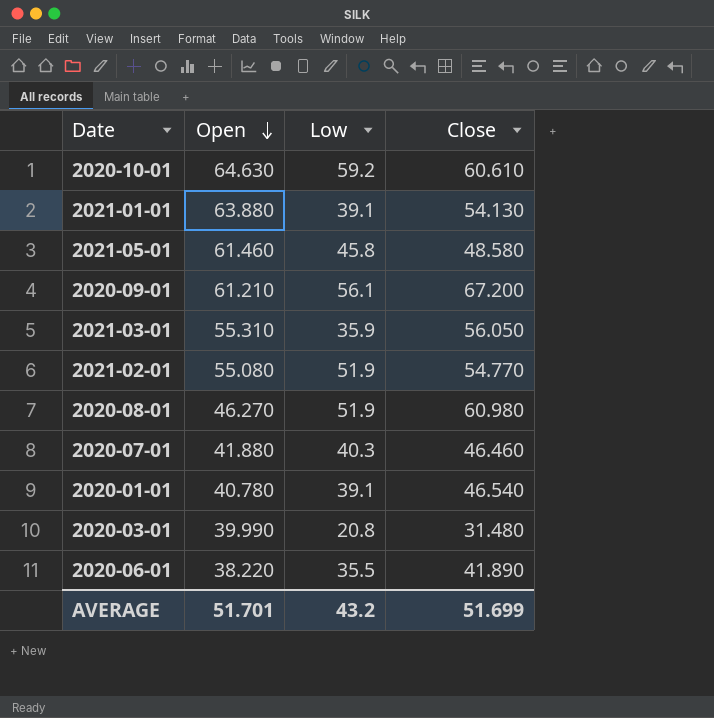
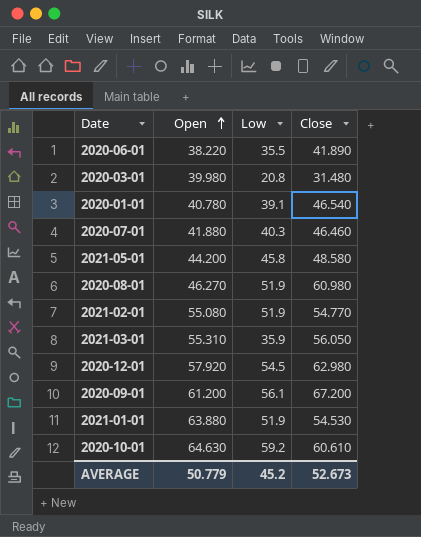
row order: Open descending -> Open ascending
2020-03-01 | Open: 39.990 -> 39.980
2021-05-01 | Open: 61.460 -> 44.200
row 2020-12-01: none -> 57.920 | 54.5 | 62.980
2020-09-01 | Open: 61.210 -> 61.200
2021-01-01 | Low: 39.1 -> 51.9
2021-01-01 | Close: 54.130 -> 54.530
AVERAGE | Open: 51.701 -> 50.779
AVERAGE | Low: 43.2 -> 45.2
AVERAGE | Close: 51.699 -> 52.673

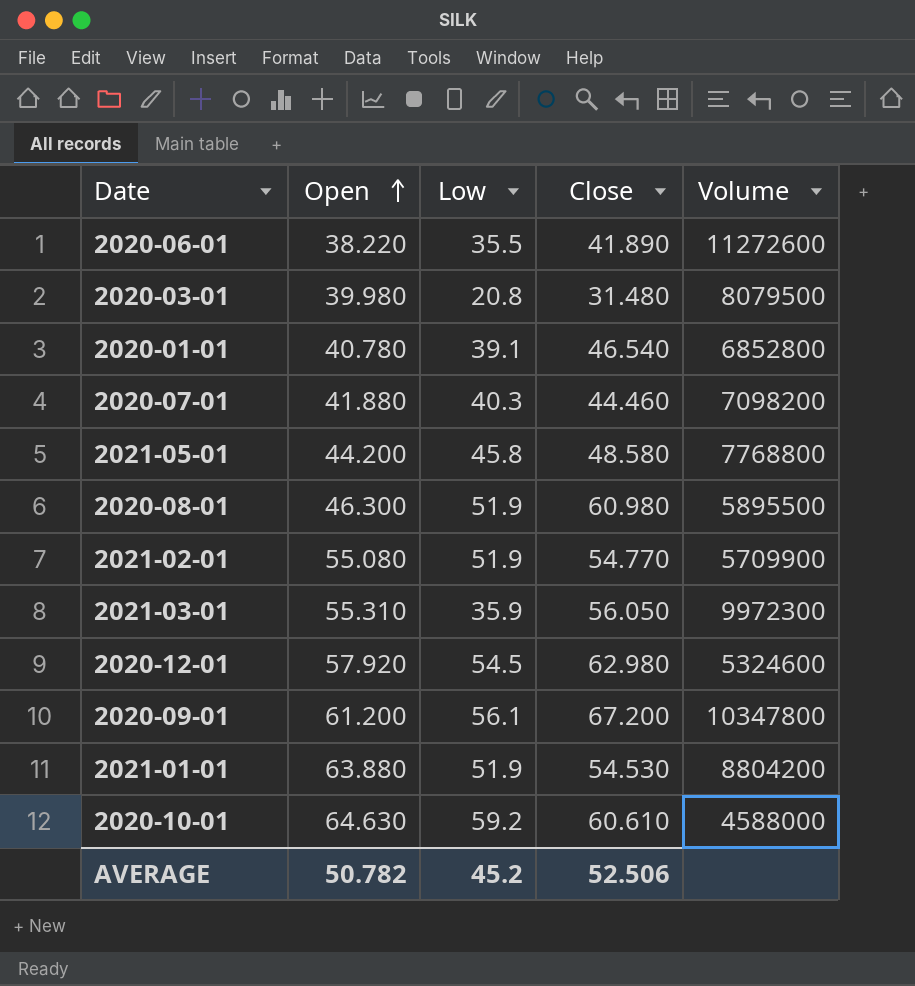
column Volume | position: none -> 5
2020-07-01 | Close: 46.460 -> 44.460
2020-08-01 | Open: 46.270 -> 46.300
AVERAGE | Open: 50.779 -> 50.782
AVERAGE | Close: 52.673 -> 52.506

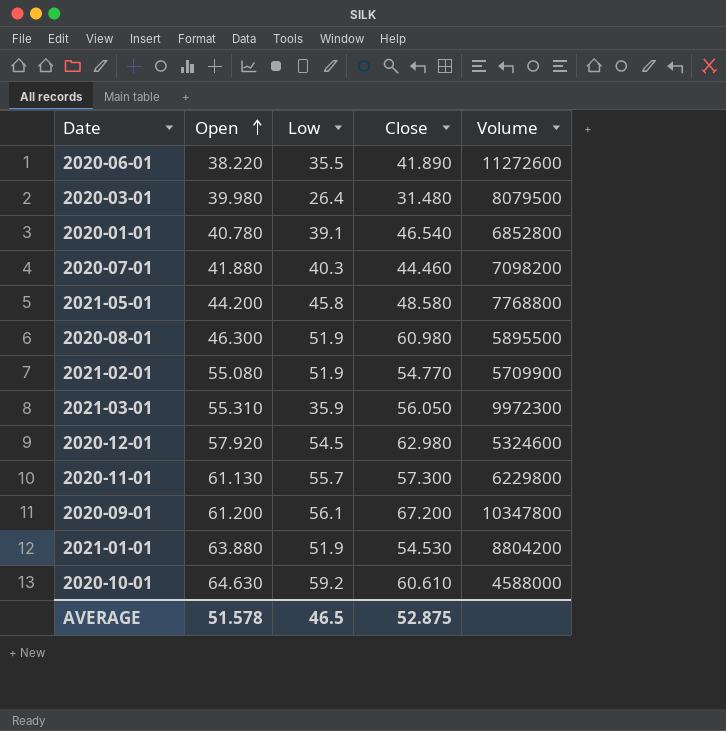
2020-03-01 | Low: 20.8 -> 26.4
row 2020-11-01: none -> 61.130 | 55.7 | 57.300 | 6229800
AVERAGE | Open: 50.782 -> 51.578
AVERAGE | Low: 45.2 -> 46.5
AVERAGE | Close: 52.506 -> 52.875

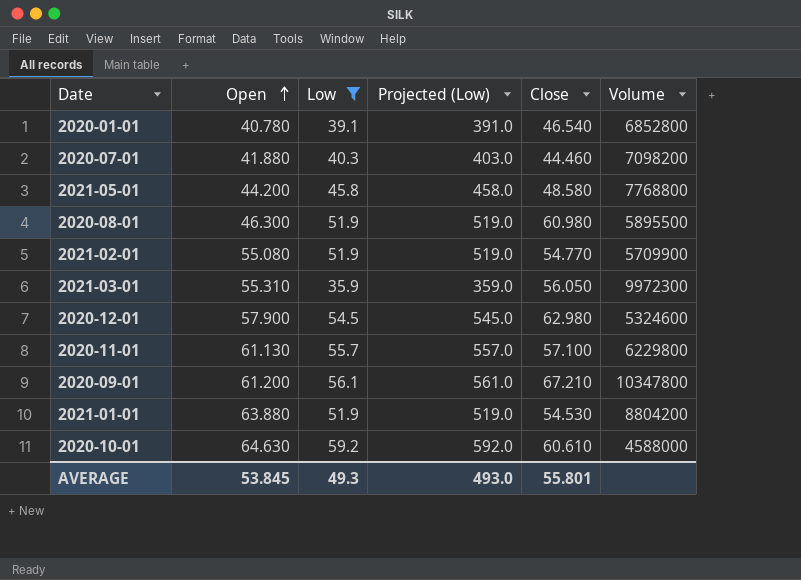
filter: none -> Low >= 35.9
column Projected (Low) | formula: none -> [Low] * 10
2020-12-01 | Open: 57.920 -> 57.900
2020-11-01 | Close: 57.300 -> 57.100
2020-09-01 | Close: 67.200 -> 67.210
AVERAGE | Open: 51.578 -> 53.845
AVERAGE | Low: 46.5 -> 49.3
AVERAGE | Close: 52.875 -> 55.801

